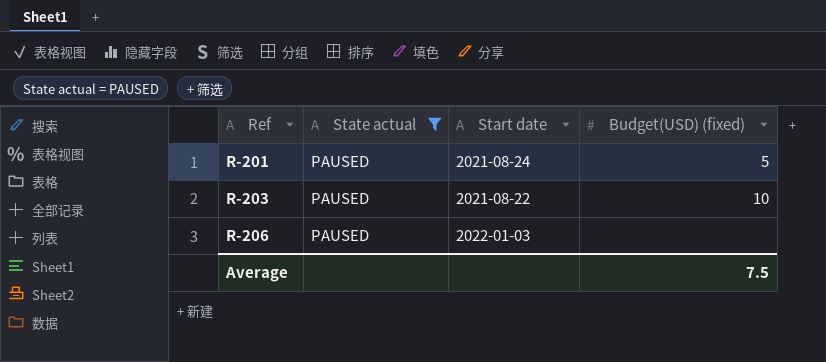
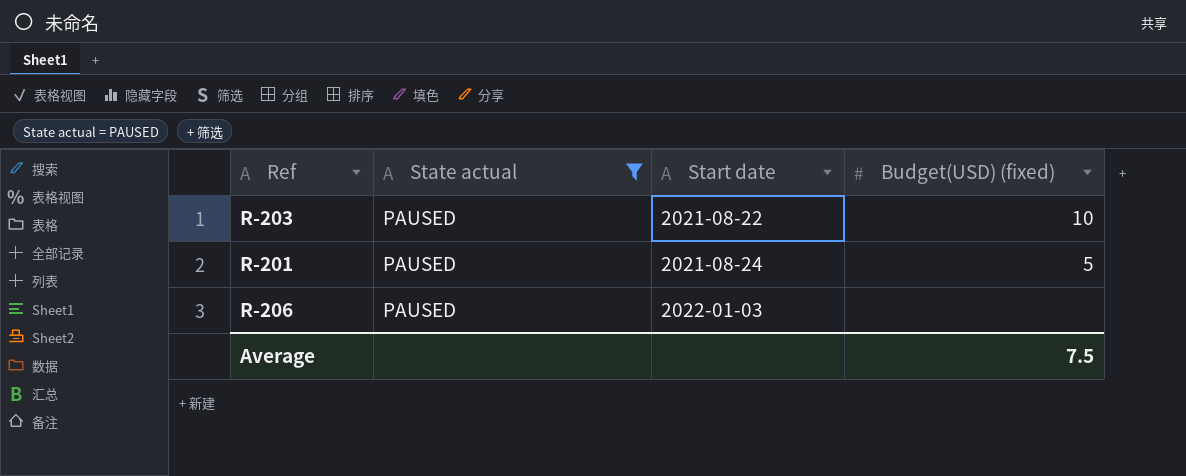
row order: Ref ascending -> Start date ascending

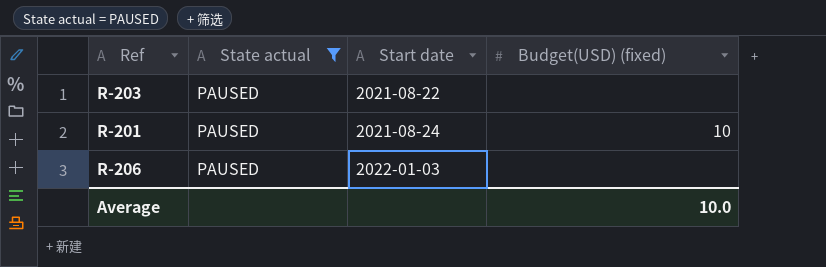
R-203 | Budget(USD) (fixed): 10 -> none
R-201 | Budget(USD) (fixed): 5 -> 10
Average | Budget(USD) (fixed): 7.5 -> 10.0

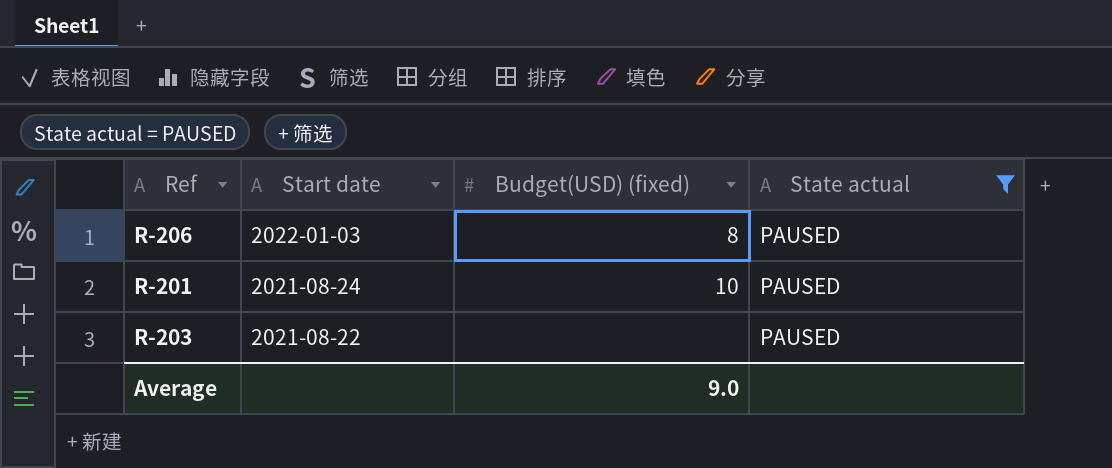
row order: Start date ascending -> Start date descending
column State actual | position: 2 -> 4
R-206 | Budget(USD) (fixed): none -> 8
Average | Budget(USD) (fixed): 10.0 -> 9.0

